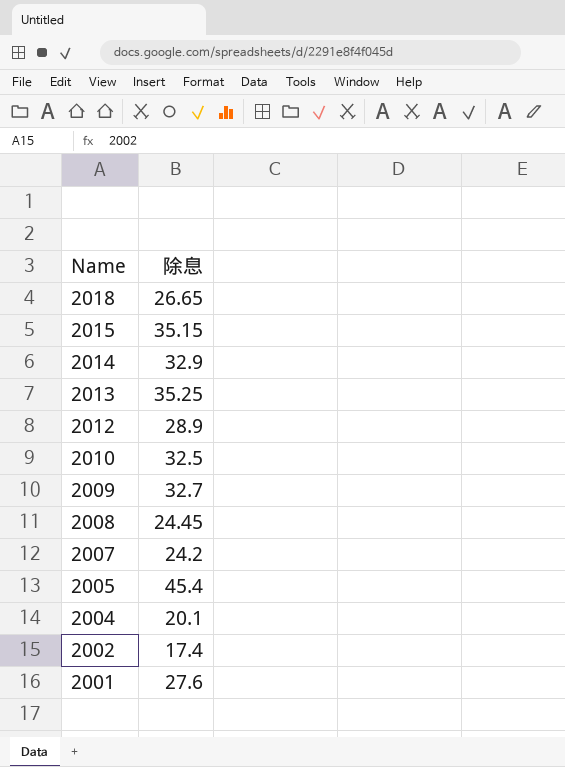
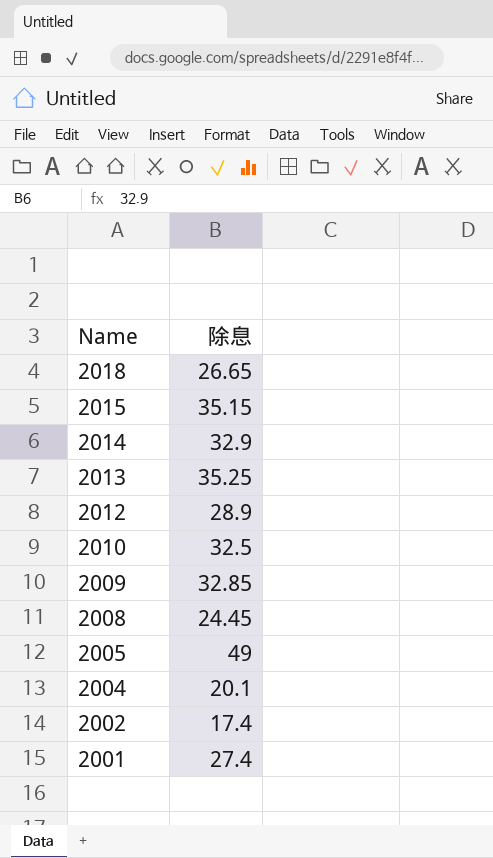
row 2007: 24.2 -> none
2009 | 除息: 32.7 -> 32.85
2005 | 除息: 45.4 -> 49
2001 | 除息: 27.6 -> 27.4

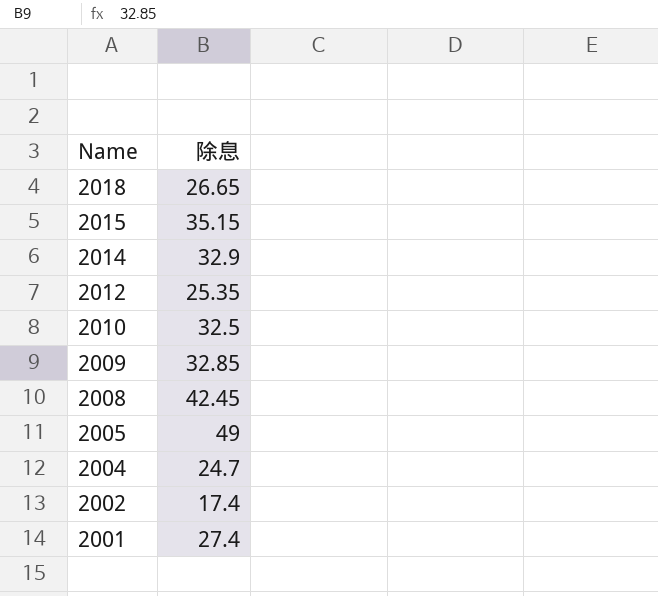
row 2013: 35.25 -> none
2012 | 除息: 28.9 -> 25.35
2008 | 除息: 24.45 -> 42.45
2004 | 除息: 20.1 -> 24.7

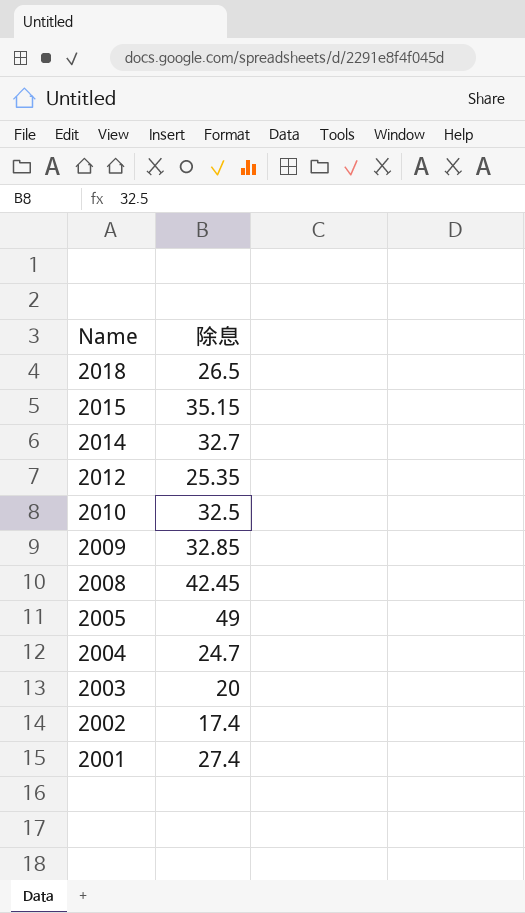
2018 | 除息: 26.65 -> 26.5
2014 | 除息: 32.9 -> 32.7
row 2003: none -> 20

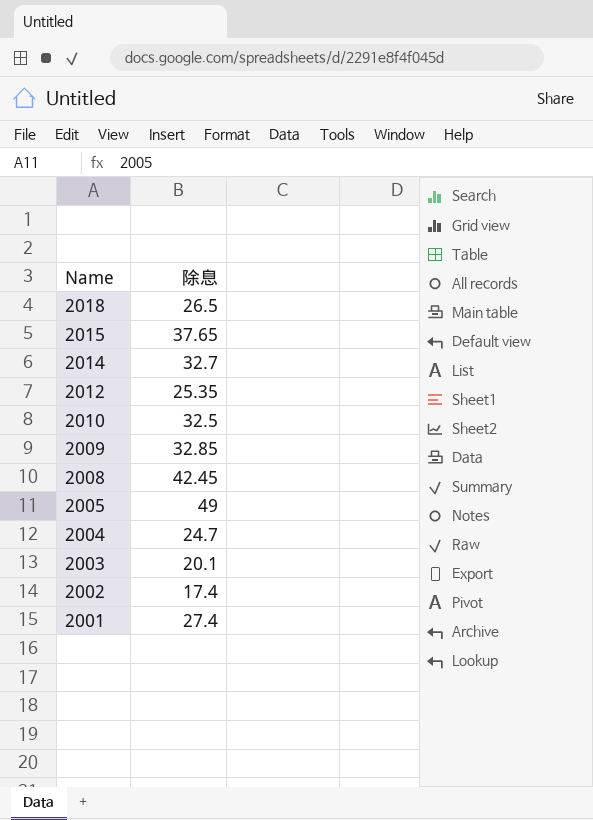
2015 | 除息: 35.15 -> 37.65
2003 | 除息: 20 -> 20.1

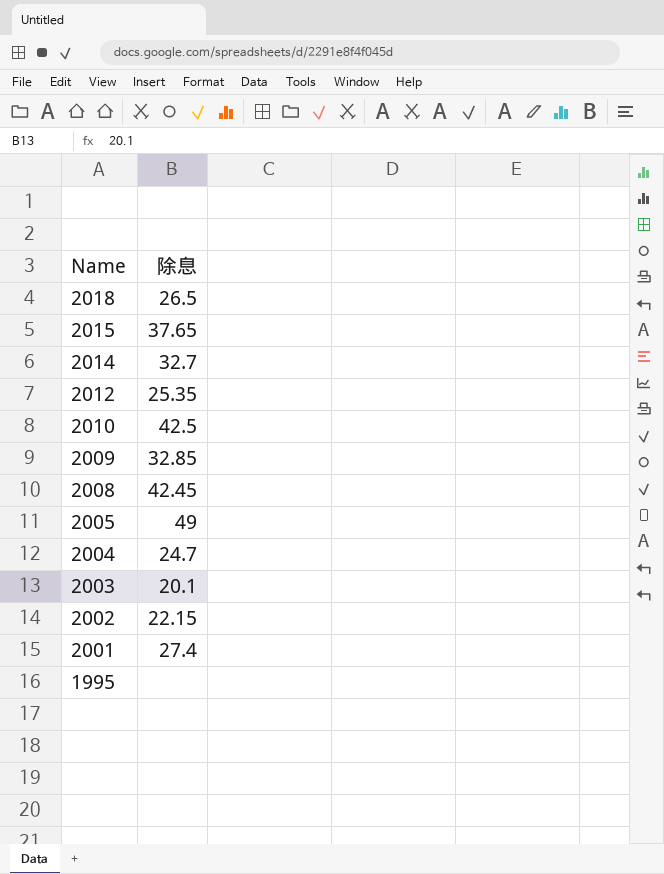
2010 | 除息: 32.5 -> 42.5
2002 | 除息: 17.4 -> 22.15
row 1995: none -> none

